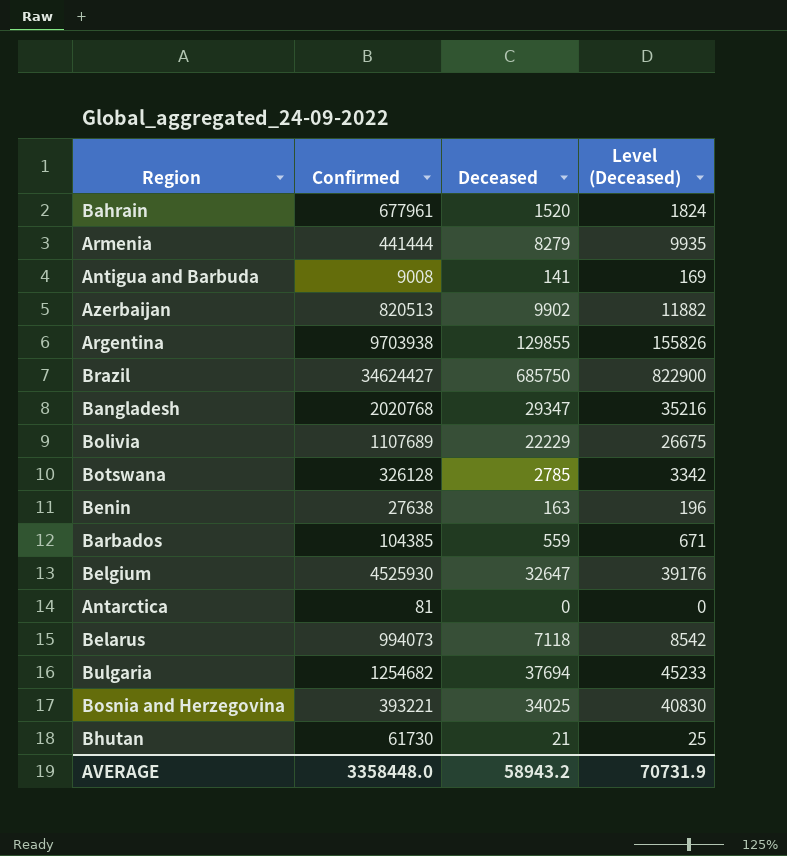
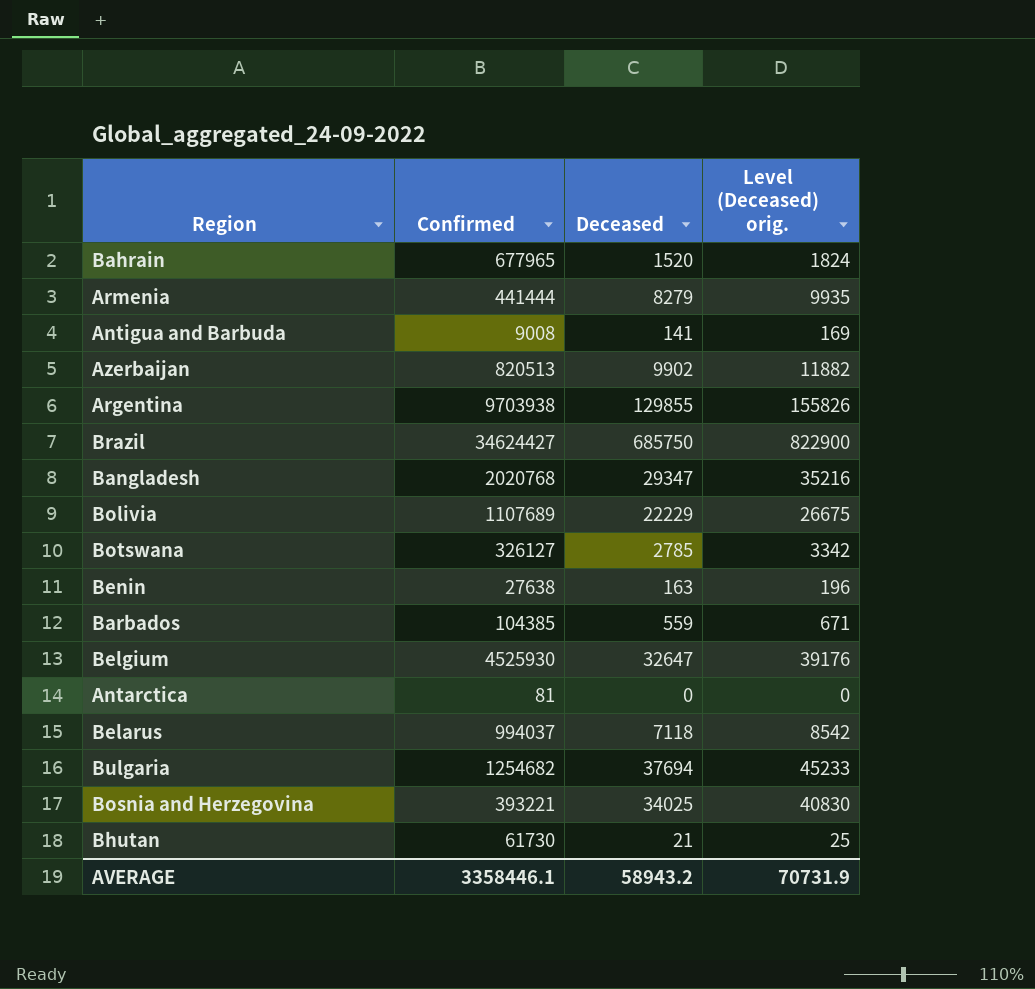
column name: Level (Deceased) -> Level (Deceased) orig.
Bahrain | Confirmed: 677961 -> 677965
Botswana | Confirmed: 326128 -> 326127
Belarus | Confirmed: 994073 -> 994037
AVERAGE | Confirmed: 3358448.0 -> 3358446.1

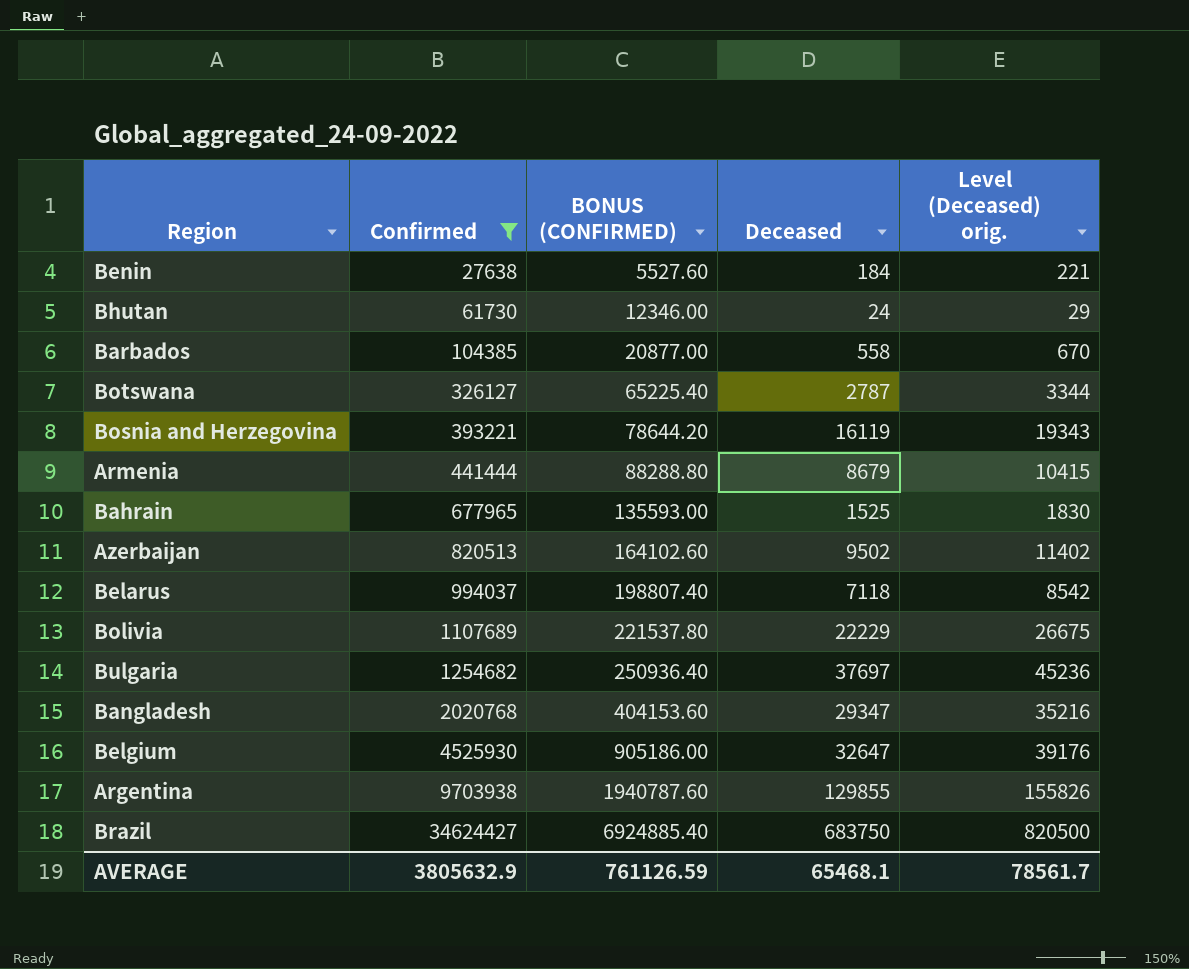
filter: none -> Confirmed >= 27638
row order: none -> Confirmed ascending
column BONUS (CONFIRMED) | formula: none -> [Confirmed] * 0.2
Benin | Deceased: 163 -> 184
Benin | Level (Deceased) orig.: 196 -> 221
Bhutan | Deceased: 21 -> 24
Bhutan | Level (Deceased) orig.: 25 -> 29
Barbados | Deceased: 559 -> 558
Barbados | Level (Deceased) orig.: 671 -> 670
Botswana | Deceased: 2785 -> 2787
Botswana | Level (Deceased) orig.: 3342 -> 3344
Bosnia and Herzegovina | Deceased: 34025 -> 16119
Bosnia and Herzegovina | Level (Deceased) orig.: 40830 -> 19343
Armenia | Deceased: 8279 -> 8679
Armenia | Level (Deceased) orig.: 9935 -> 10415
Bahrain | Deceased: 1520 -> 1525
Bahrain | Level (Deceased) orig.: 1824 -> 1830
Azerbaijan | Deceased: 9902 -> 9502
Azerbaijan | Level (Deceased) orig.: 11882 -> 11402
Bulgaria | Deceased: 37694 -> 37697
Bulgaria | Level (Deceased) orig.: 45233 -> 45236
Brazil | Deceased: 685750 -> 683750
Brazil | Level (Deceased) orig.: 822900 -> 820500
AVERAGE | Confirmed: 3358446.1 -> 3805632.9
AVERAGE | Deceased: 58943.2 -> 65468.1
AVERAGE | Level (Deceased) orig.: 70731.9 -> 78561.7

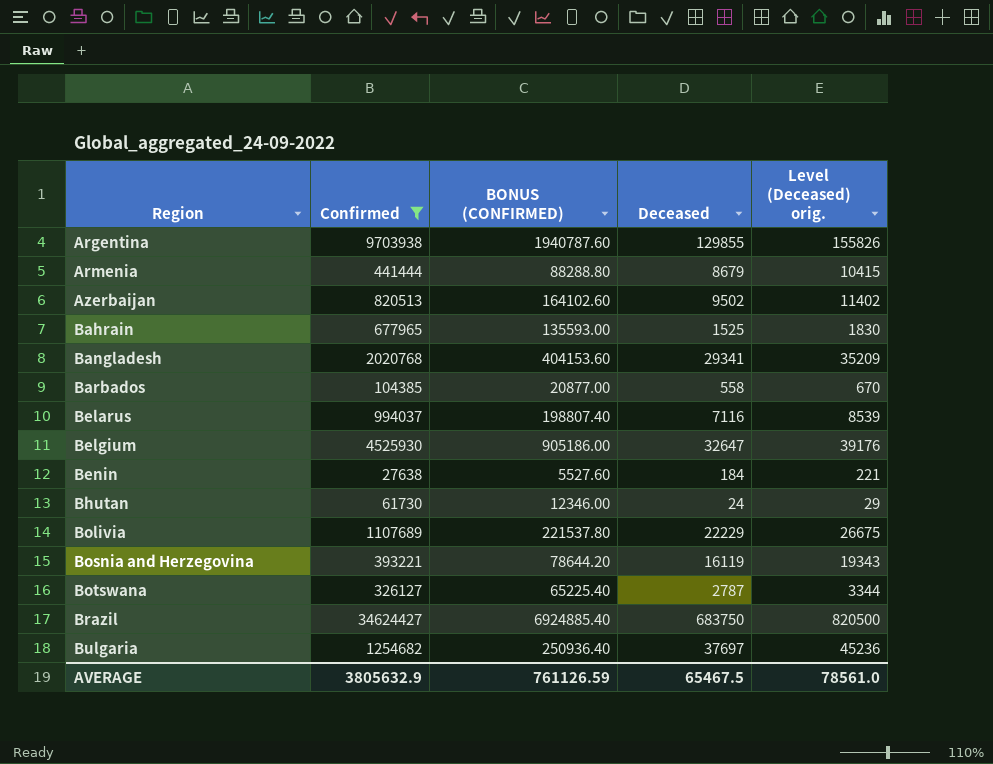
row order: Confirmed ascending -> Region ascending
Bangladesh | Deceased: 29347 -> 29341
Bangladesh | Level (Deceased) orig.: 35216 -> 35209
Belarus | Deceased: 7118 -> 7116
Belarus | Level (Deceased) orig.: 8542 -> 8539
AVERAGE | Deceased: 65468.1 -> 65467.5
AVERAGE | Level (Deceased) orig.: 78561.7 -> 78561.0

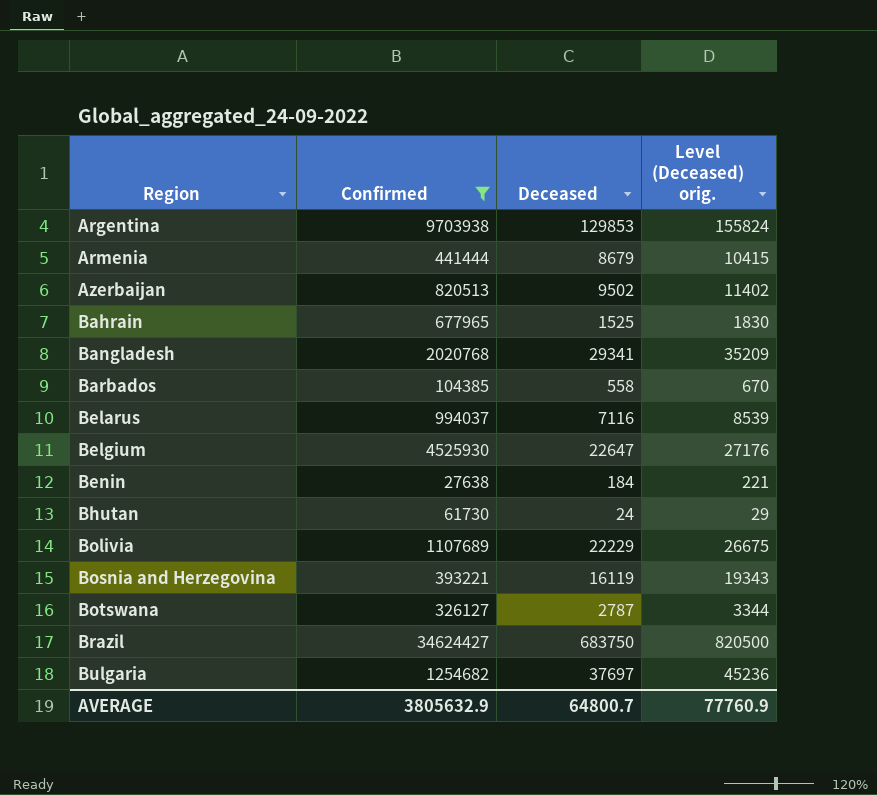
column BONUS (CONFIRMED) | formula: [Confirmed] * 0.2 -> none
Argentina | Deceased: 129855 -> 129853
Argentina | Level (Deceased) orig.: 155826 -> 155824
Belgium | Deceased: 32647 -> 22647
Belgium | Level (Deceased) orig.: 39176 -> 27176
AVERAGE | Deceased: 65467.5 -> 64800.7
AVERAGE | Level (Deceased) orig.: 78561.0 -> 77760.9

